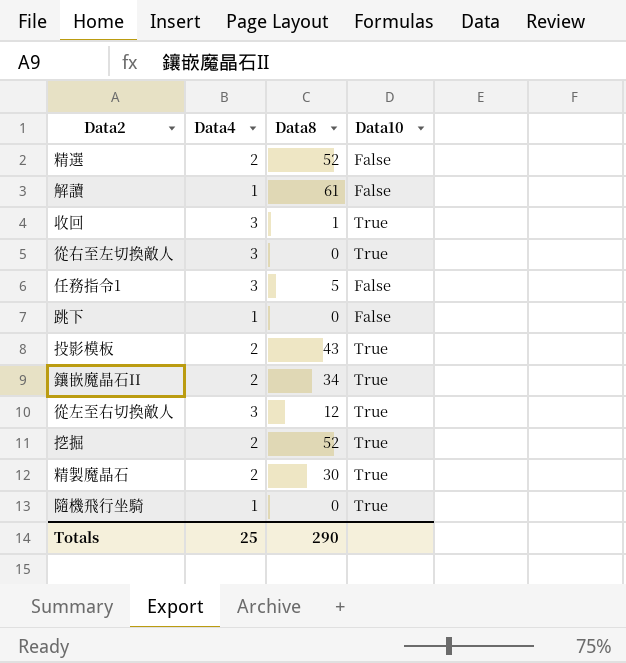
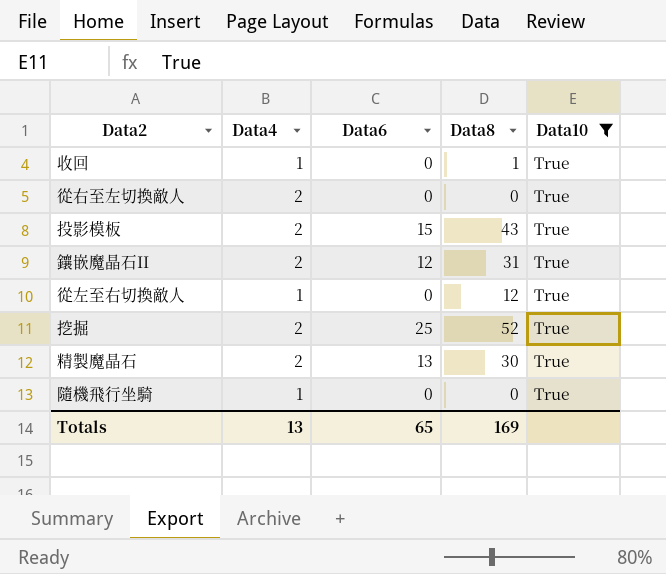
filter: none -> Data10 = True
column Data6 | position: none -> 3
收回 | Data4: 3 -> 1
從右至左切換敵人 | Data4: 3 -> 2
鑲嵌魔晶石II | Data8: 34 -> 31
從左至右切換敵人 | Data4: 3 -> 1
Totals | Data4: 25 -> 13
Totals | Data8: 290 -> 169

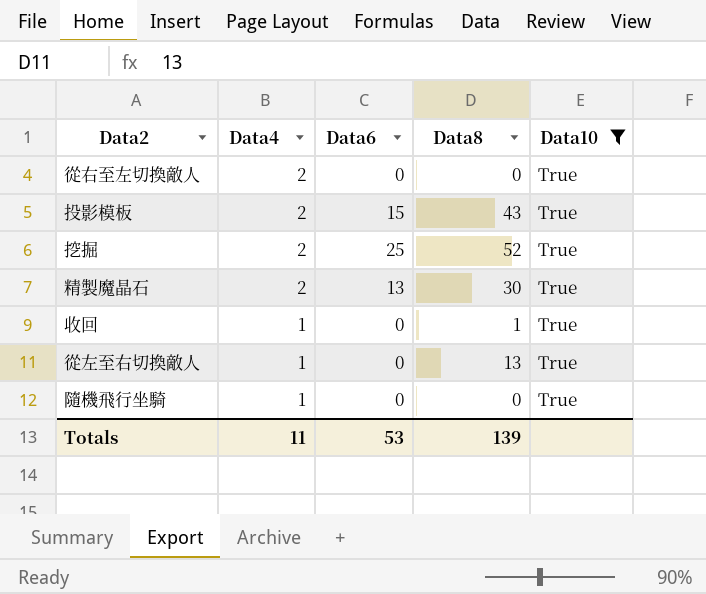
row order: none -> Data4 descending
row 鑲嵌魔晶石II: 2 | 12 | 31 | True -> none
從左至右切換敵人 | Data8: 12 -> 13
Totals | Data4: 13 -> 11
Totals | Data6: 65 -> 53
Totals | Data8: 169 -> 139

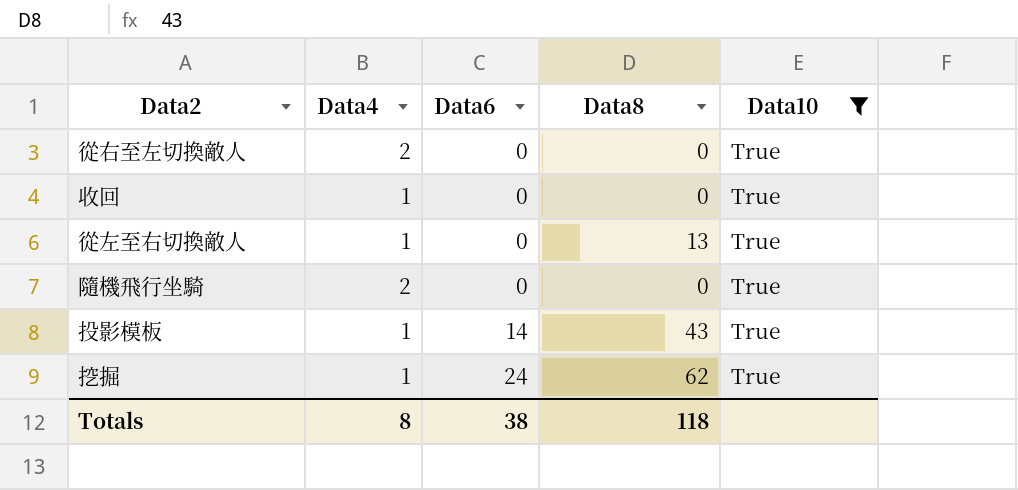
row order: Data4 descending -> Data6 ascending
row 精製魔晶石: 2 | 13 | 30 | True -> none
收回 | Data8: 1 -> 0
隨機飛行坐騎 | Data4: 1 -> 2
投影模板 | Data4: 2 -> 1
投影模板 | Data6: 15 -> 14
挖掘 | Data4: 2 -> 1
挖掘 | Data6: 25 -> 24
挖掘 | Data8: 52 -> 62
Totals | Data4: 11 -> 8
Totals | Data6: 53 -> 38
Totals | Data8: 139 -> 118

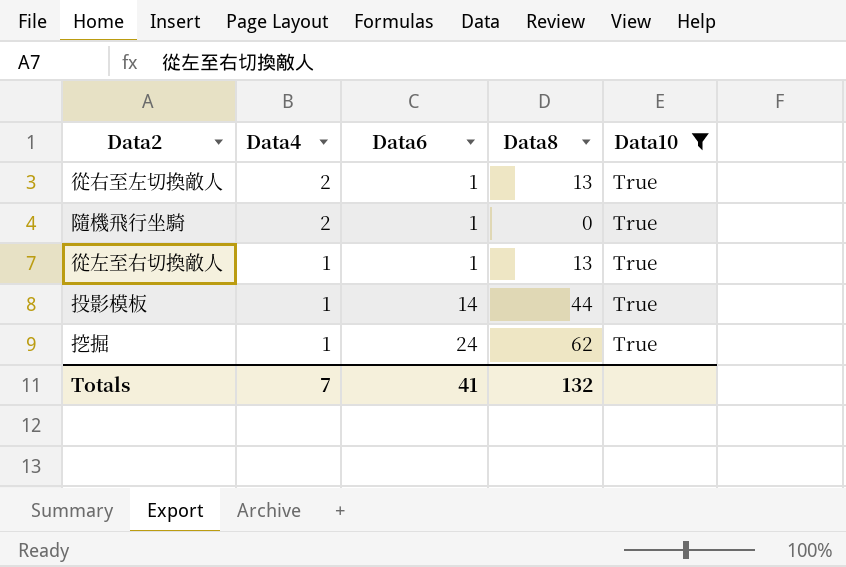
row order: Data6 ascending -> Data4 descending
row 收回: 1 | 0 | 0 | True -> none
從右至左切換敵人 | Data6: 0 -> 1
從右至左切換敵人 | Data8: 0 -> 13
隨機飛行坐騎 | Data6: 0 -> 1
從左至右切換敵人 | Data6: 0 -> 1
投影模板 | Data8: 43 -> 44
Totals | Data4: 8 -> 7
Totals | Data6: 38 -> 41
Totals | Data8: 118 -> 132

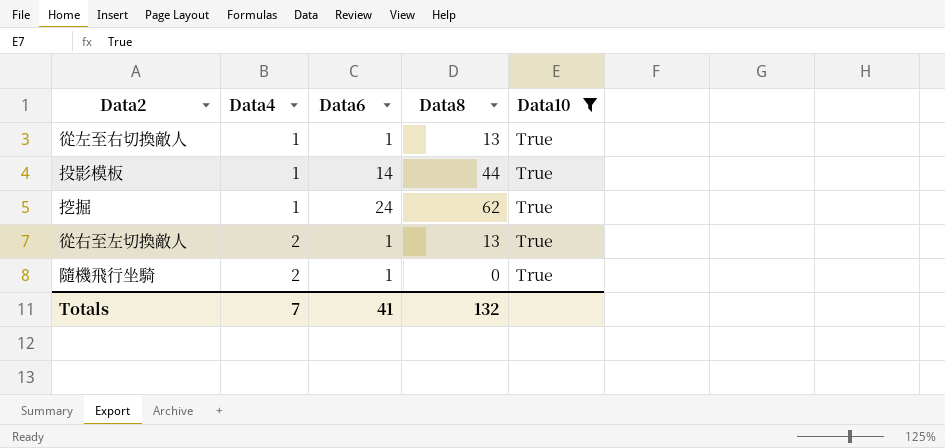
row order: Data4 descending -> Data4 ascending

